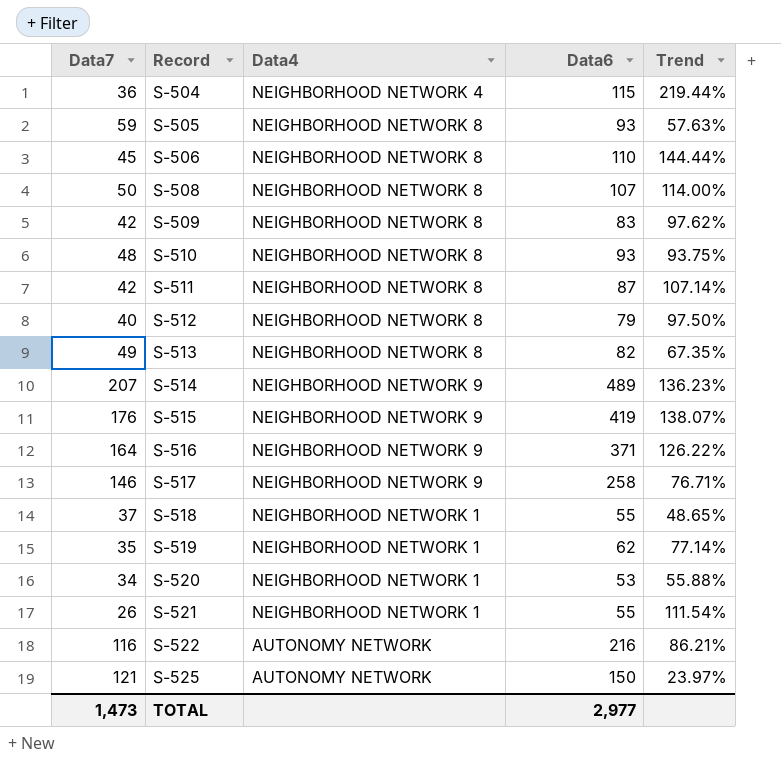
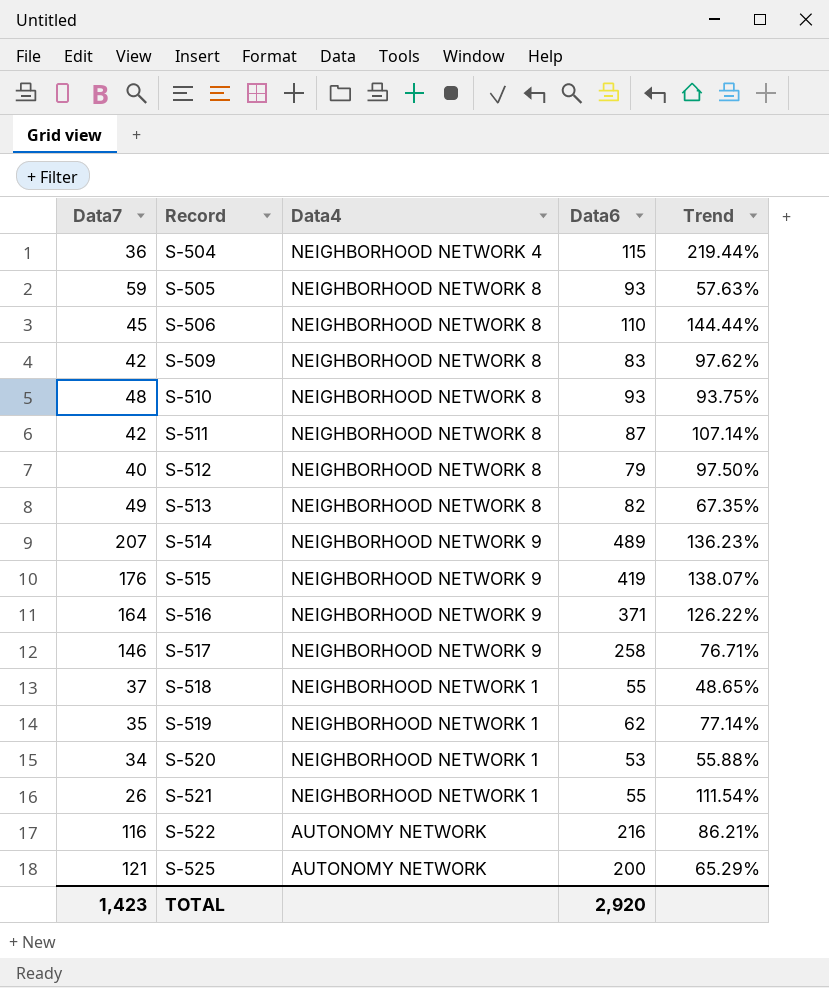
row S-508: 50 | NEIGHBORHOOD NETWORK 8 | 107 | 114.00% -> none
S-525 | Data6: 150 -> 200
S-525 | Trend: 23.97% -> 65.29%
TOTAL | Data7: 1,473 -> 1,423
TOTAL | Data6: 2,977 -> 2,920

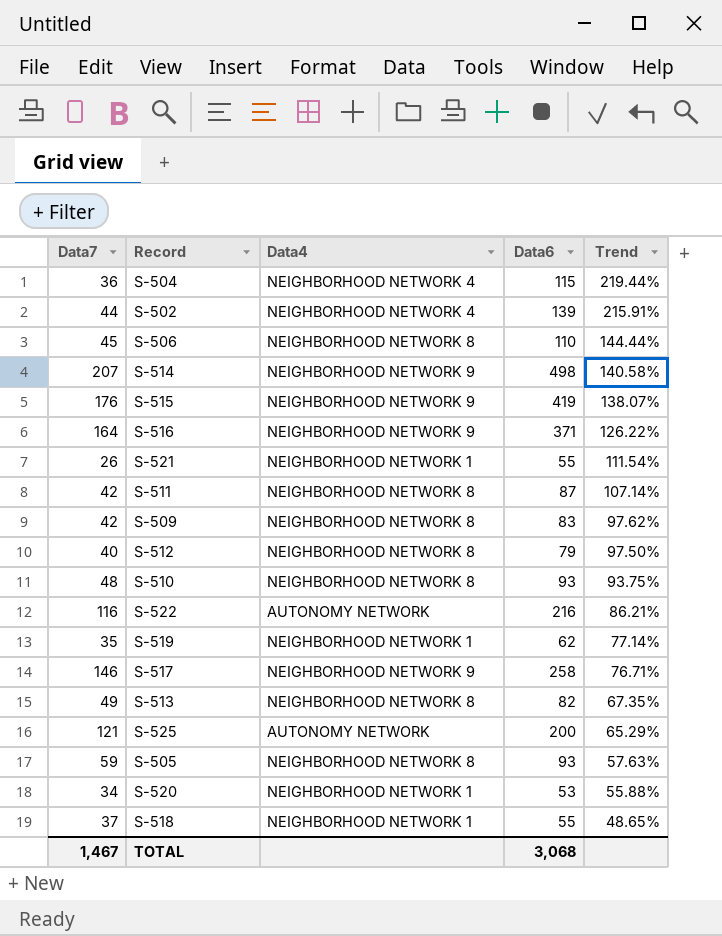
row order: Record ascending -> Trend descending
row S-502: none -> 44 | NEIGHBORHOOD NETWORK 4 | 139 | 215.91%
S-514 | Data6: 489 -> 498
S-514 | Trend: 136.23% -> 140.58%
TOTAL | Data7: 1,423 -> 1,467
TOTAL | Data6: 2,920 -> 3,068

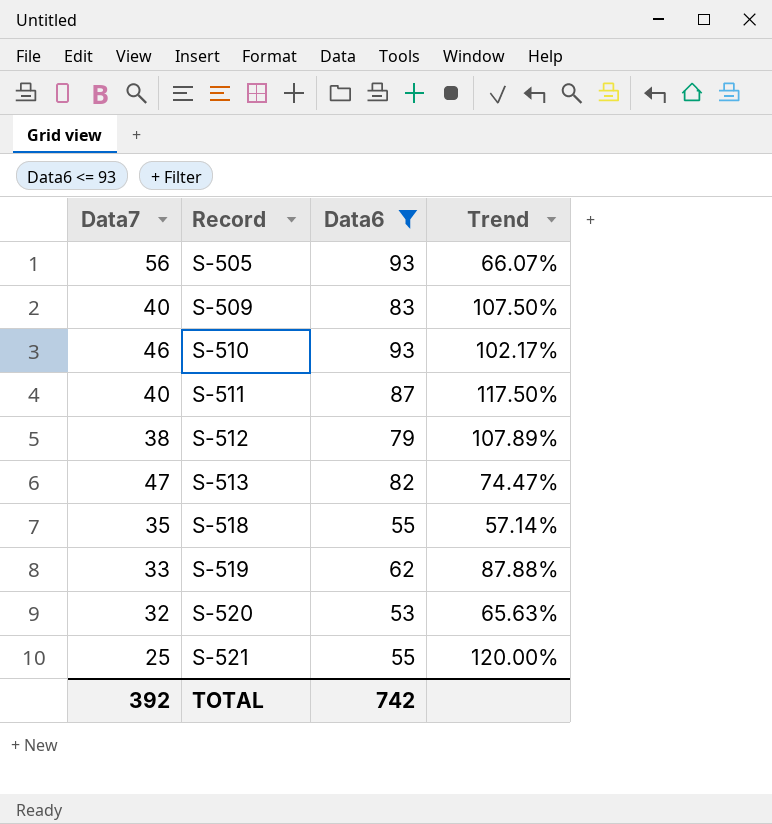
filter: none -> Data6 <= 93
row order: Trend descending -> Record ascending
column Data4 | position: 3 -> none
S-505 | Data7: 59 -> 56
S-505 | Trend: 57.63% -> 66.07%
S-509 | Data7: 42 -> 40
S-509 | Trend: 97.62% -> 107.50%
S-510 | Data7: 48 -> 46
S-510 | Trend: 93.75% -> 102.17%
S-511 | Data7: 42 -> 40
S-511 | Trend: 107.14% -> 117.50%
S-512 | Data7: 40 -> 38
S-512 | Trend: 97.50% -> 107.89%
S-513 | Data7: 49 -> 47
S-513 | Trend: 67.35% -> 74.47%
S-518 | Data7: 37 -> 35
S-518 | Trend: 48.65% -> 57.14%
S-519 | Data7: 35 -> 33
S-519 | Trend: 77.14% -> 87.88%
S-520 | Data7: 34 -> 32
S-520 | Trend: 55.88% -> 65.63%
S-521 | Data7: 26 -> 25
S-521 | Trend: 111.54% -> 120.00%
TOTAL | Data7: 1,467 -> 392
TOTAL | Data6: 3,068 -> 742

